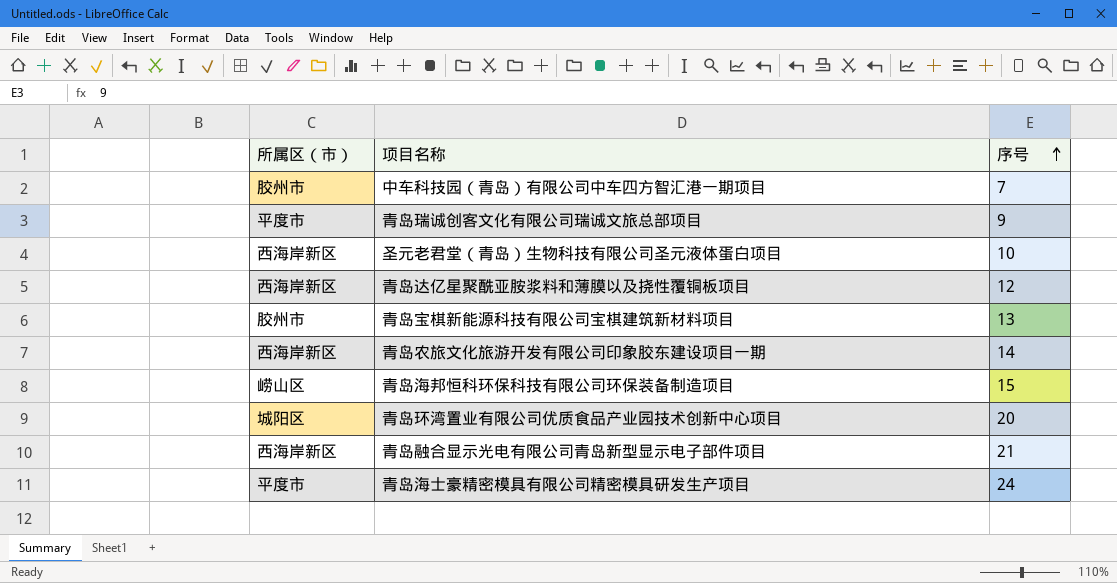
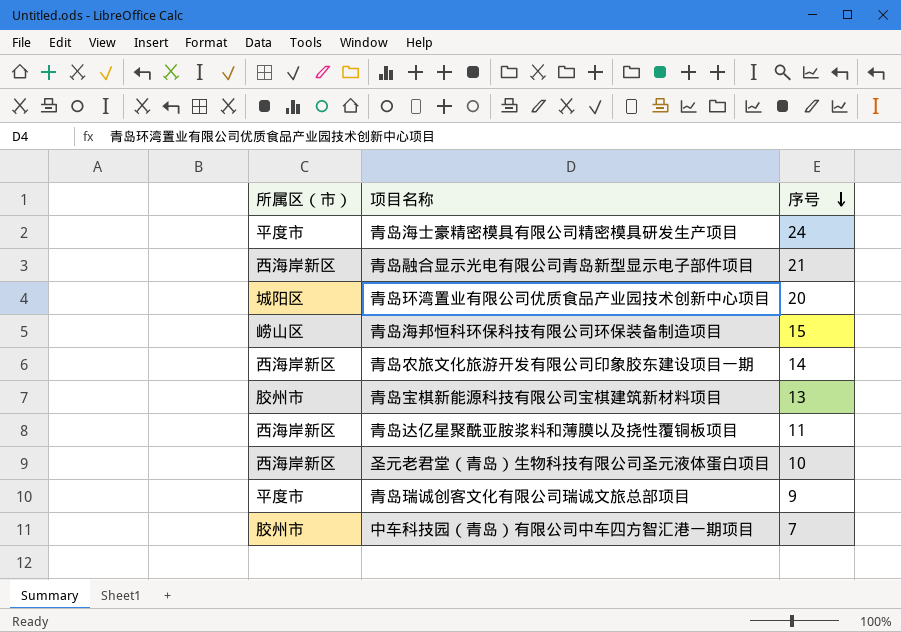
row order: 序号 ascending -> 序号 descending
青岛达亿星聚酰亚胺浆料和薄膜以及挠性覆铜板项目 | 序号: 12 -> 11

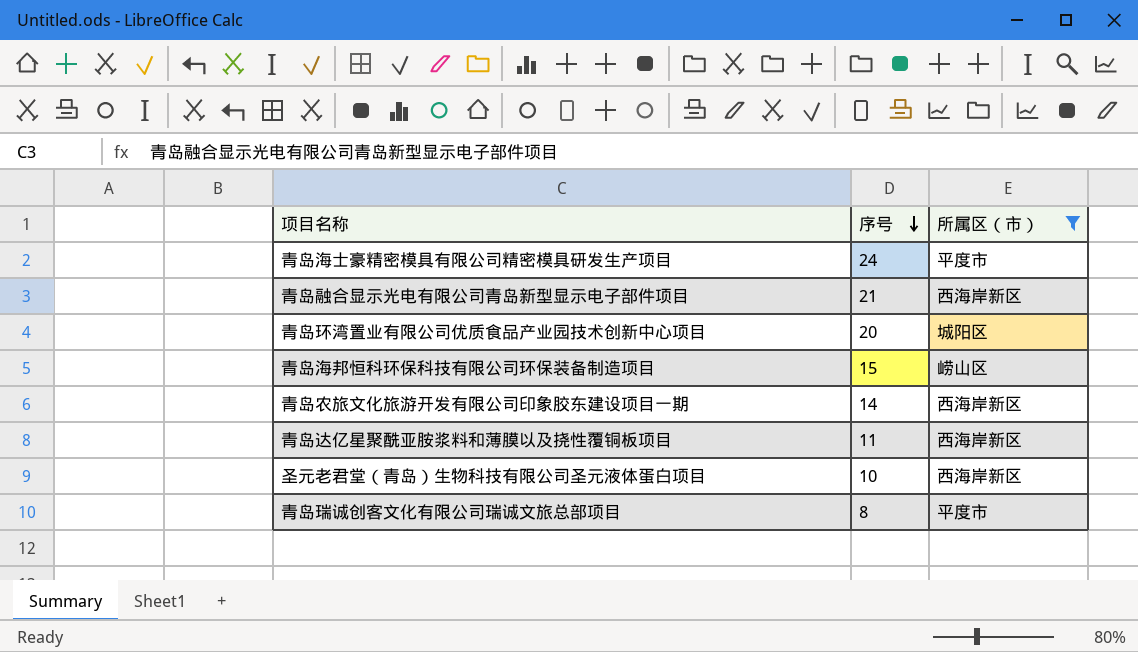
filter: none -> 所属区（市） != 胶州市
column 所属区（市） | position: 1 -> 3
青岛瑞诚创客文化有限公司瑞诚文旅总部项目 | 序号: 9 -> 8

